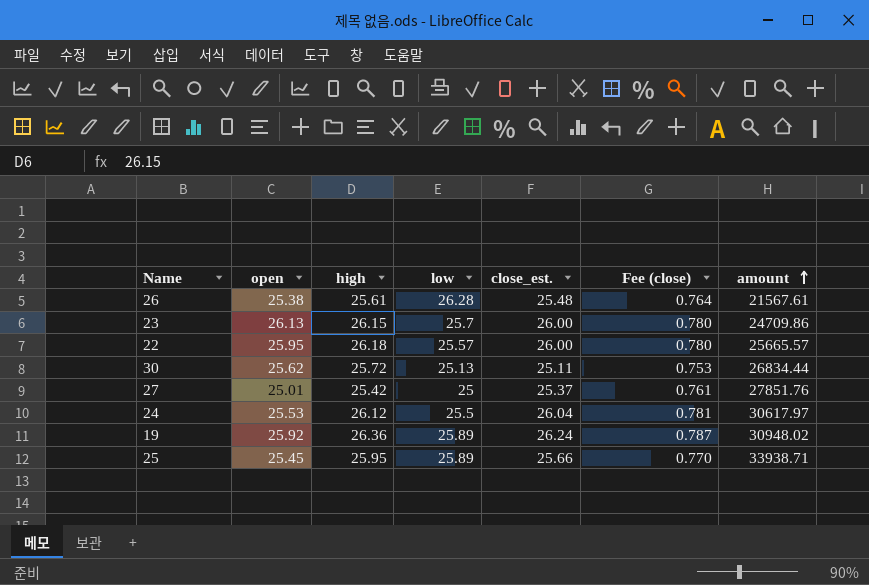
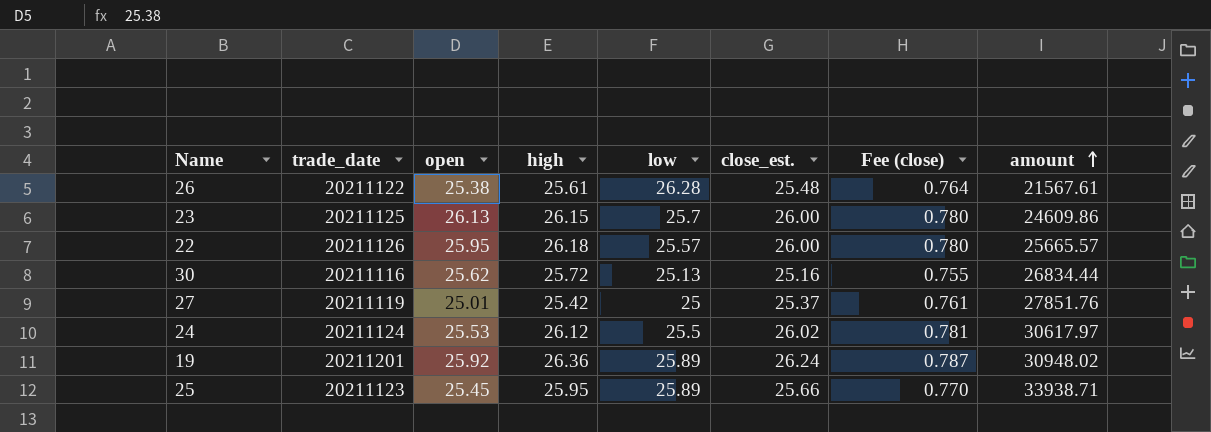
column trade_date | position: none -> 2
23 | amount: 24709.86 -> 24609.86
30 | close_est.: 25.11 -> 25.16
30 | Fee (close): 0.753 -> 0.755
24 | close_est.: 26.04 -> 26.02

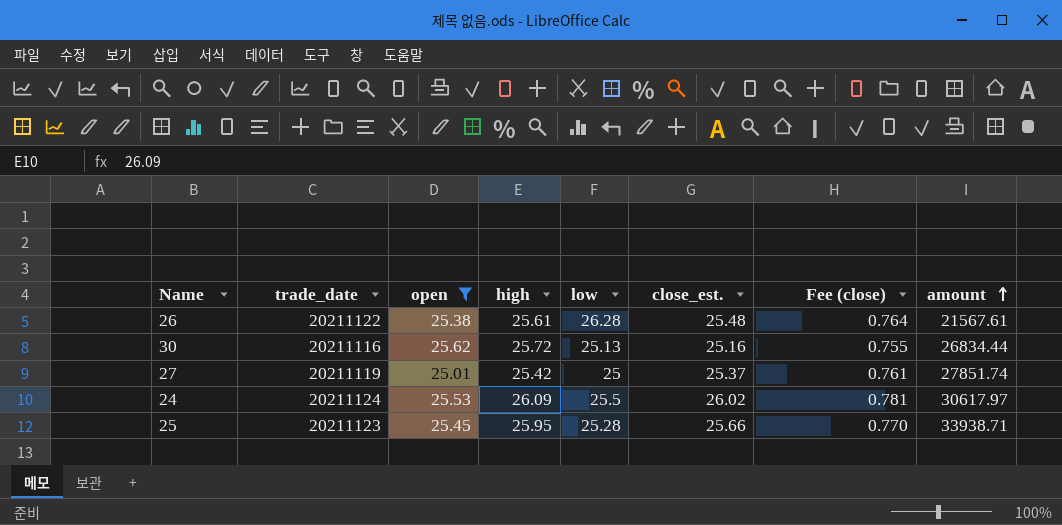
filter: none -> open <= 25.62
27 | amount: 27851.76 -> 27851.74
24 | high: 26.12 -> 26.09
25 | low: 25.89 -> 25.28

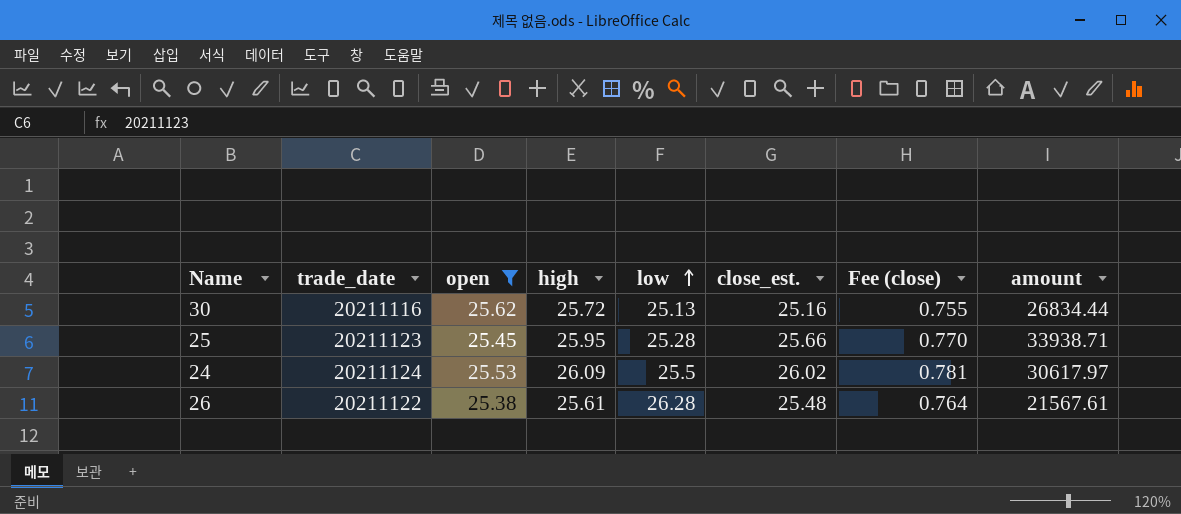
row order: amount ascending -> low ascending
row 27: 20211119 | 25.01 | 25.42 | 25 | 25.37 | 0.761 | 27851.74 -> none

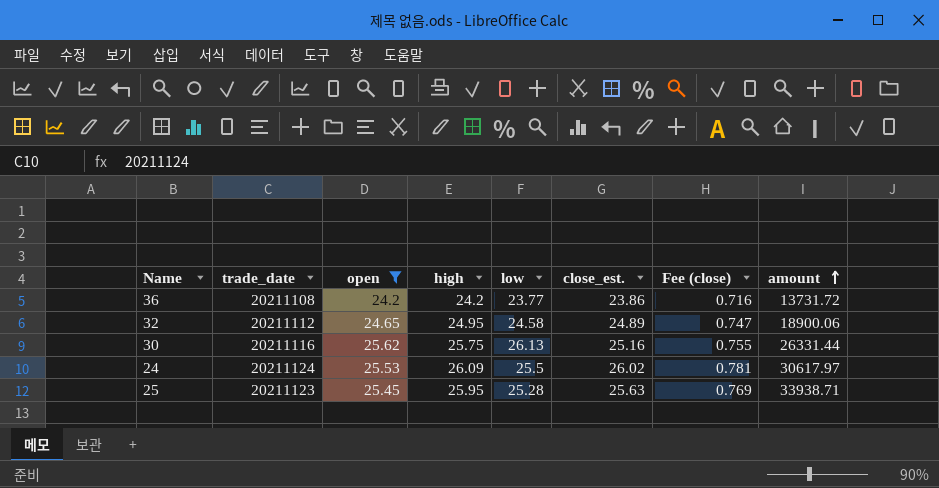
row order: low ascending -> amount ascending
row 26: 20211122 | 25.38 | 25.61 | 26.28 | 25.48 | 0.764 | 21567.61 -> none
row 36: none -> 20211108 | 24.2 | 24.2 | 23.77 | 23.86 | 0.716 | 13731.72
row 32: none -> 20211112 | 24.65 | 24.95 | 24.58 | 24.89 | 0.747 | 18900.06
30 | high: 25.72 -> 25.75
30 | low: 25.13 -> 26.13
30 | amount: 26834.44 -> 26331.44
25 | close_est.: 25.66 -> 25.63
25 | Fee (close): 0.770 -> 0.769

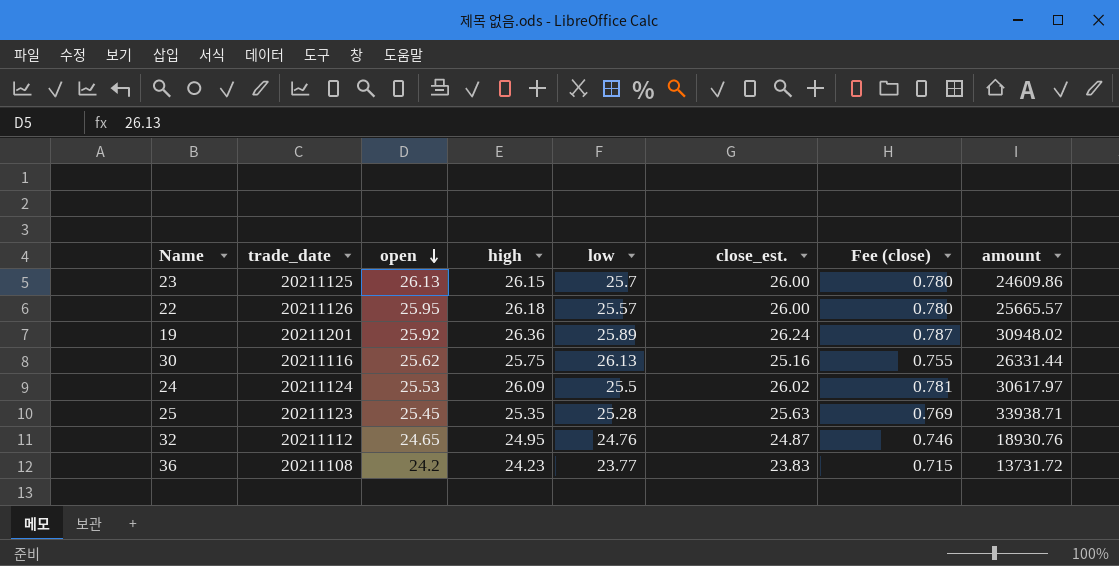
filter: open <= 25.62 -> none
row order: amount ascending -> open descending
25 | high: 25.95 -> 25.35
32 | low: 24.58 -> 24.76
32 | close_est.: 24.89 -> 24.87
32 | Fee (close): 0.747 -> 0.746
32 | amount: 18900.06 -> 18930.76
36 | high: 24.2 -> 24.23
36 | close_est.: 23.86 -> 23.83
36 | Fee (close): 0.716 -> 0.715

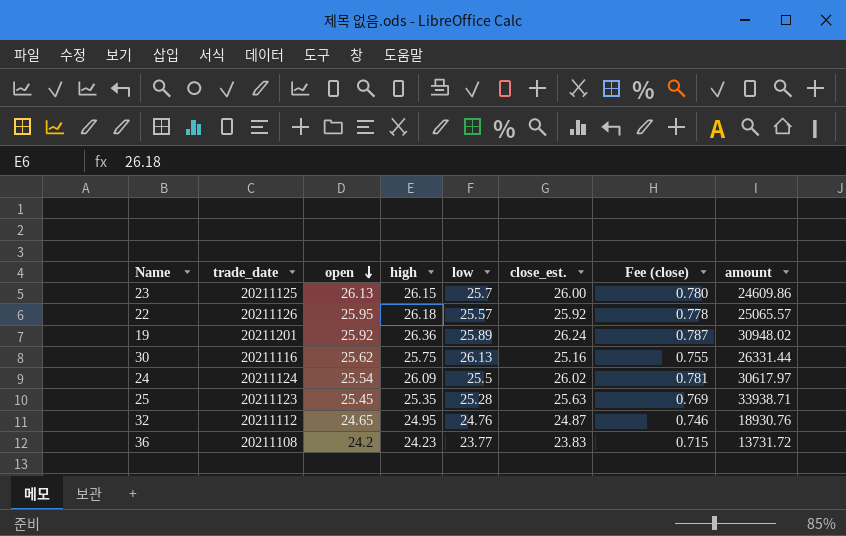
22 | close_est.: 26.00 -> 25.92
22 | Fee (close): 0.780 -> 0.778
22 | amount: 25665.57 -> 25065.57
24 | open: 25.53 -> 25.54

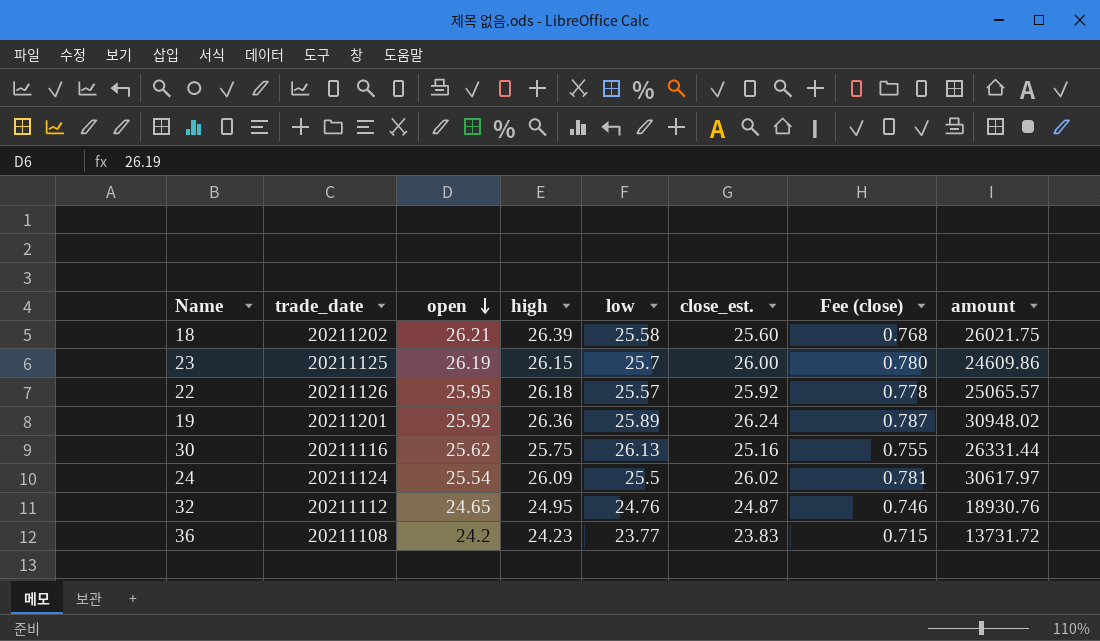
row 25: 20211123 | 25.45 | 25.35 | 25.28 | 25.63 | 0.769 | 33938.71 -> none
row 18: none -> 20211202 | 26.21 | 26.39 | 25.58 | 25.60 | 0.768 | 26021.75
23 | open: 26.13 -> 26.19

